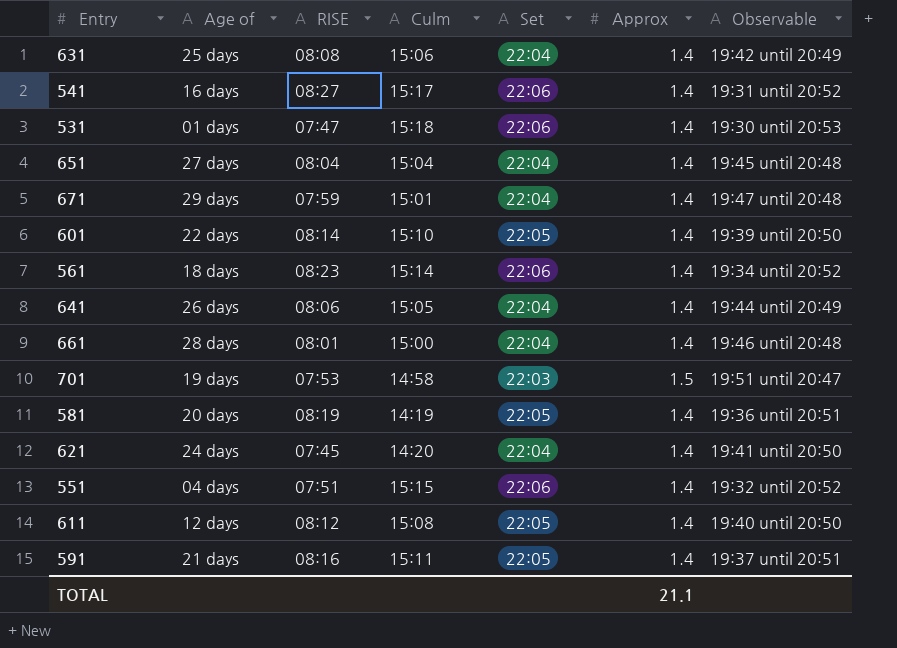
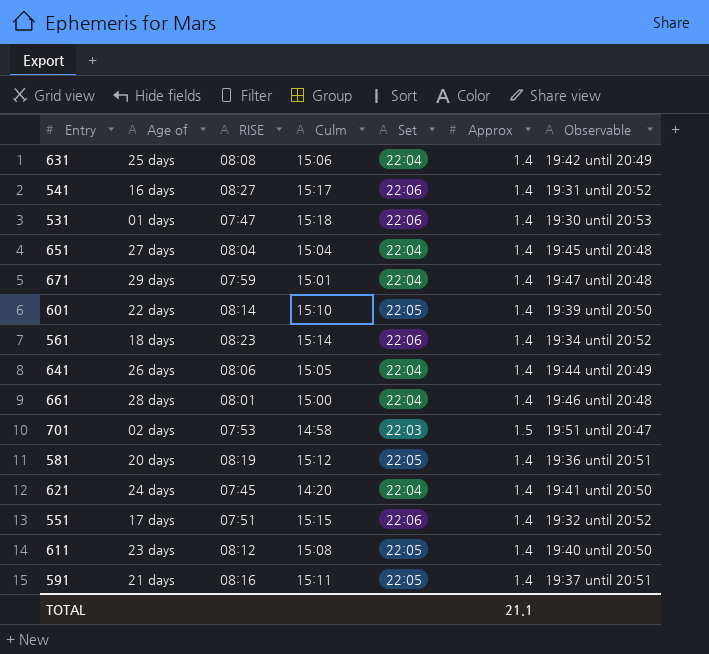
701 | Age of: 19 days -> 02 days
581 | Culm: 14:19 -> 15:12
551 | Age of: 04 days -> 17 days
611 | Age of: 12 days -> 23 days

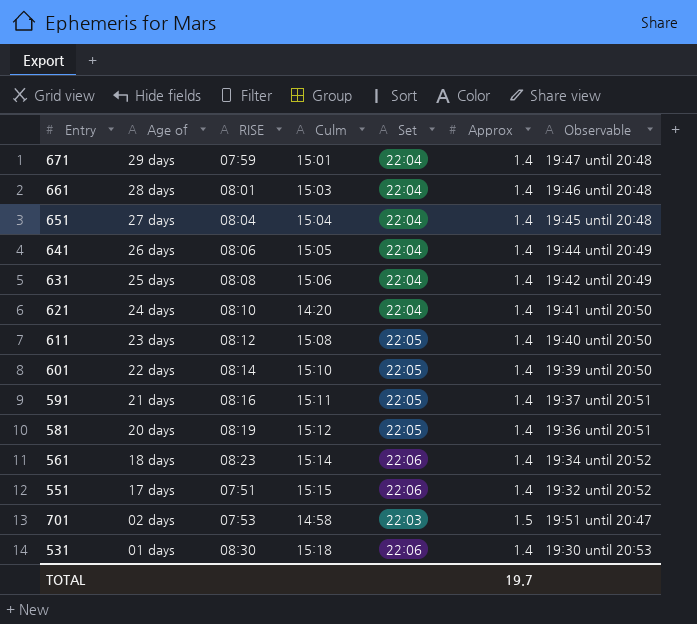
row order: none -> Age of descending
row 541: 16 days | 08:27 | 15:17 | 22:06 | 1.4 | 19:31 until 20:52 -> none
661 | Culm: 15:00 -> 15:03
621 | RISE: 07:45 -> 08:10
531 | RISE: 07:47 -> 08:30
TOTAL | Approx: 21.1 -> 19.7

